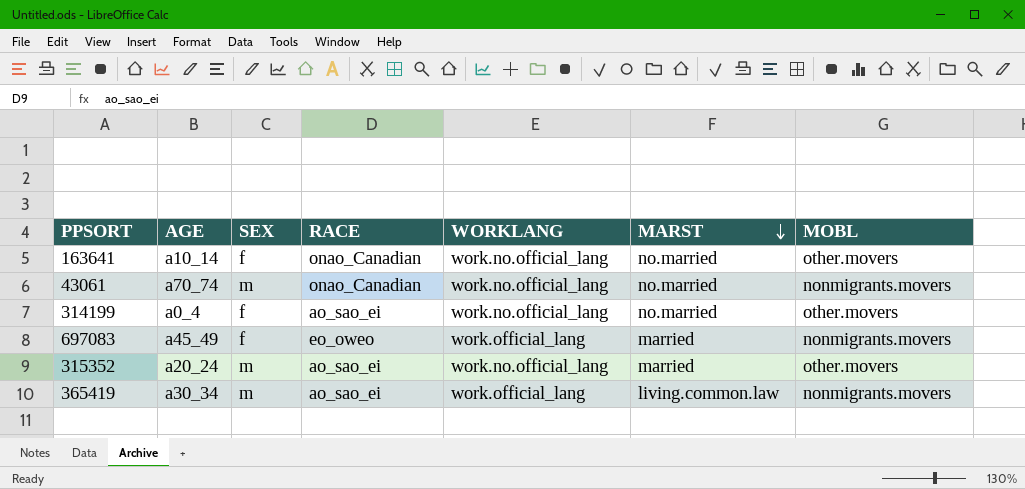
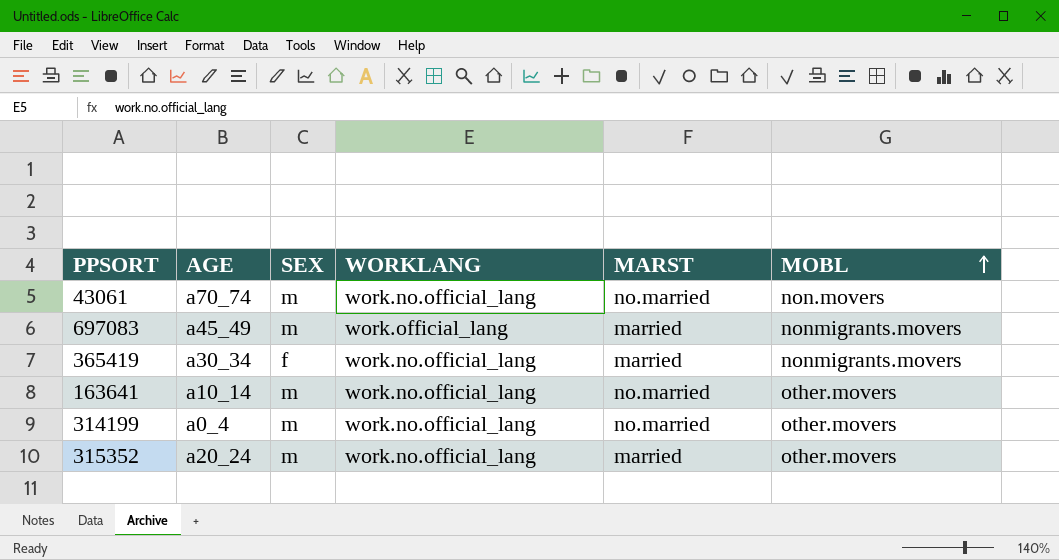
row order: MARST descending -> MOBL ascending
column RACE | position: 4 -> none
43061 | MOBL: nonmigrants.movers -> non.movers
697083 | SEX: f -> m
365419 | SEX: m -> f
365419 | WORKLANG: work.official_lang -> work.no.official_lang
365419 | MARST: living.common.law -> married
163641 | SEX: f -> m
314199 | SEX: f -> m

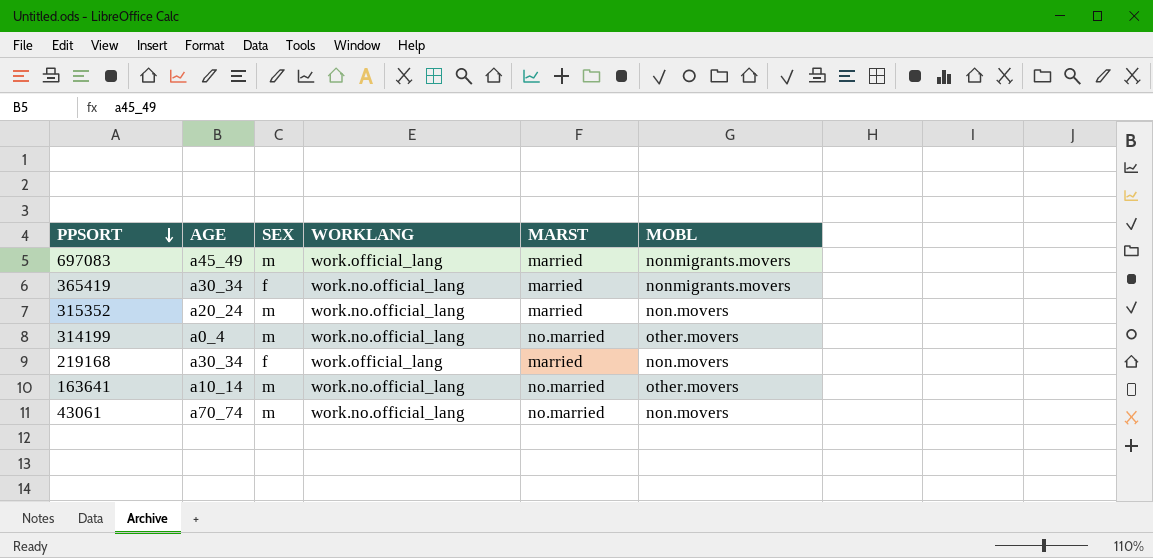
row order: MOBL ascending -> PPSORT descending
315352 | MOBL: other.movers -> non.movers
row 219168: none -> a30_34 | f | work.official_lang | married | non.movers

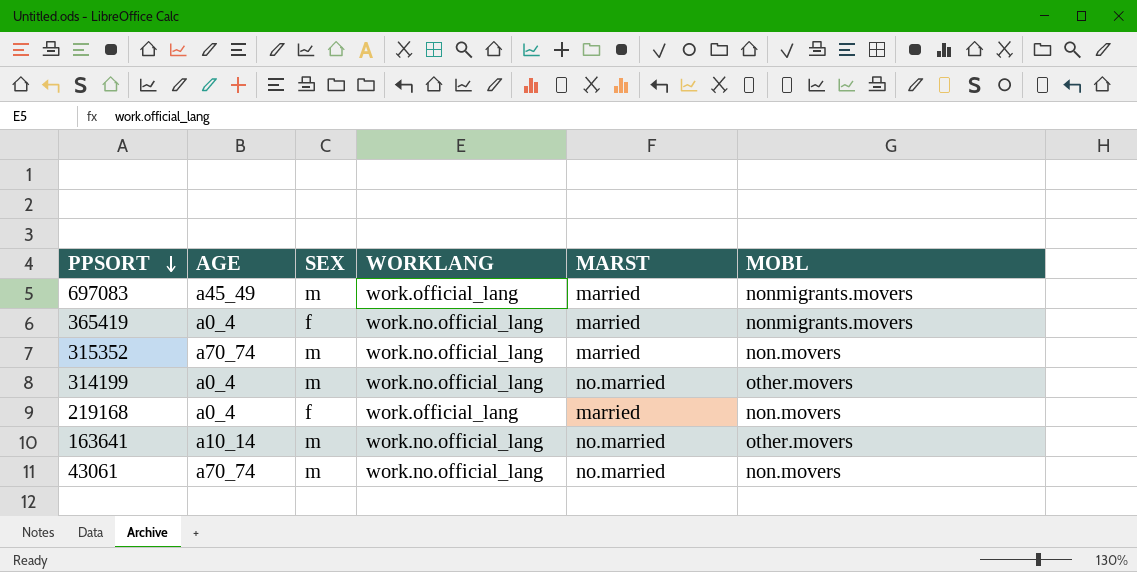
365419 | AGE: a30_34 -> a0_4
315352 | AGE: a20_24 -> a70_74
219168 | AGE: a30_34 -> a0_4

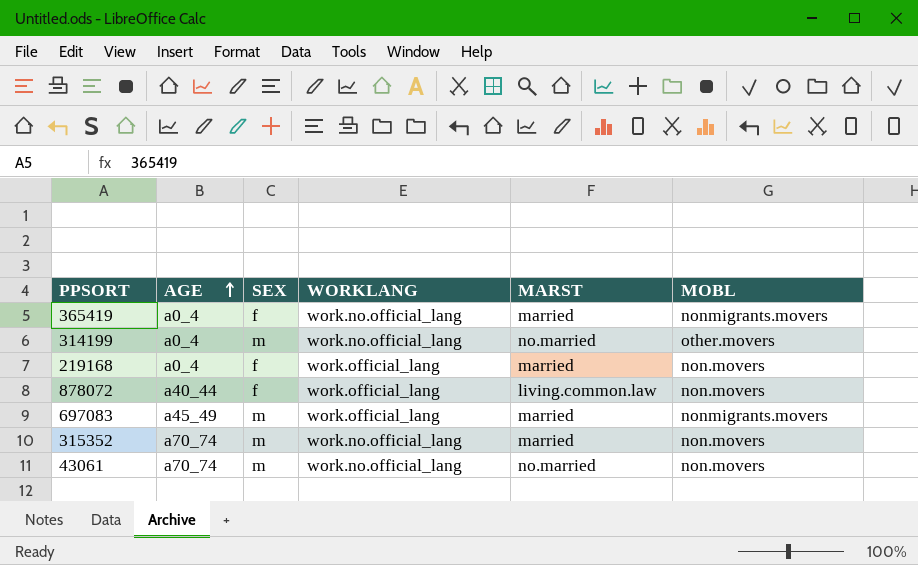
row order: PPSORT descending -> AGE ascending
row 163641: a10_14 | m | work.no.official_lang | no.married | other.movers -> none
row 878072: none -> a40_44 | f | work.official_lang | living.common.law | non.movers

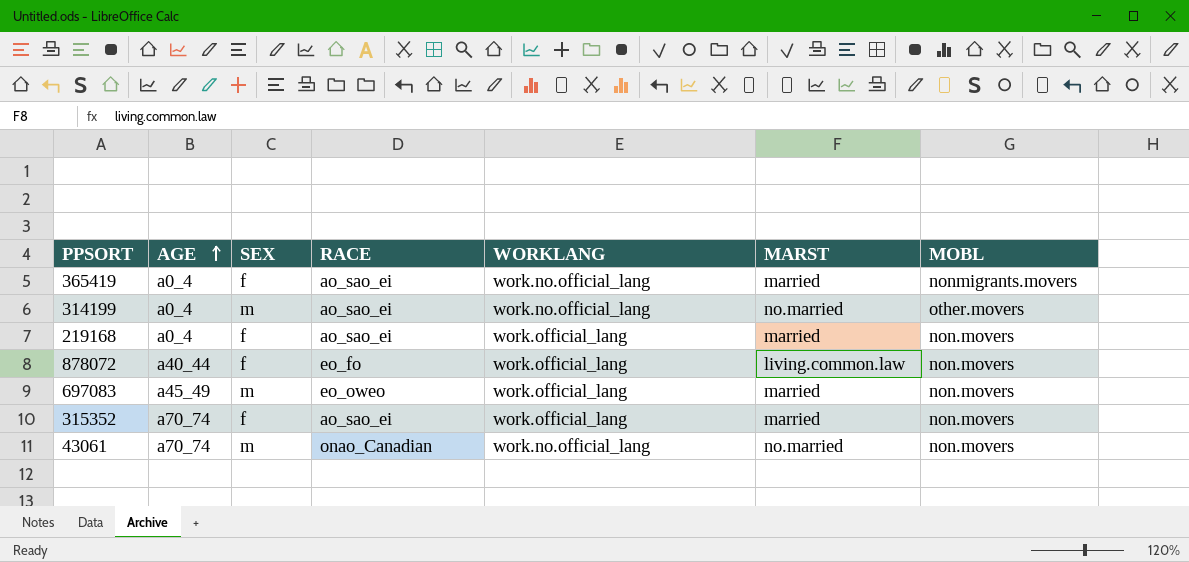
column RACE | position: none -> 4
697083 | MOBL: nonmigrants.movers -> non.movers
315352 | SEX: m -> f
315352 | WORKLANG: work.no.official_lang -> work.official_lang

